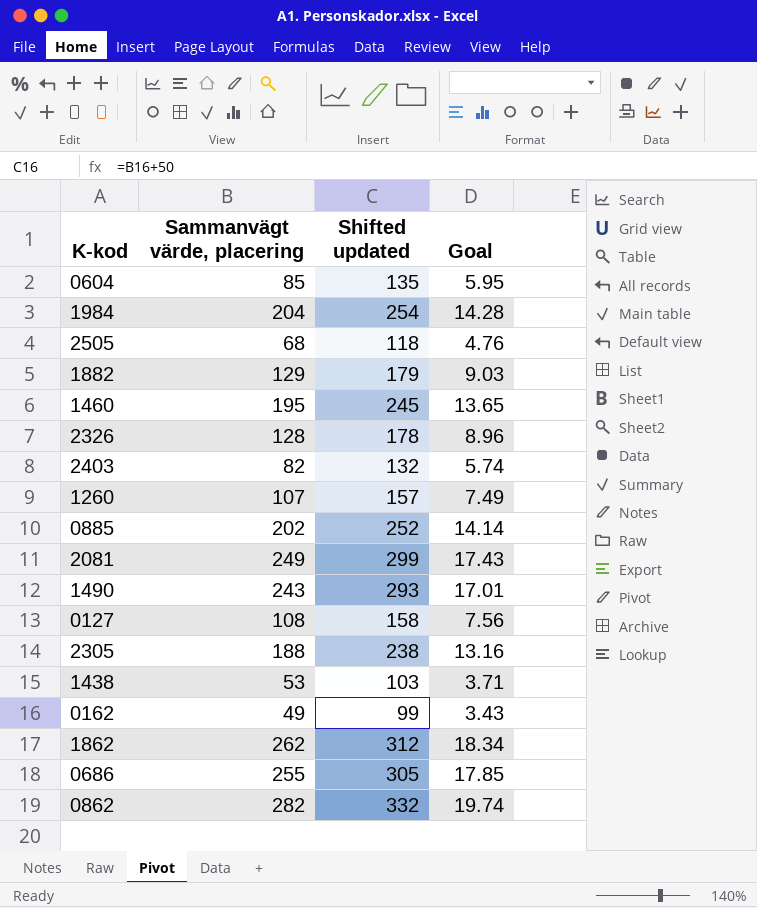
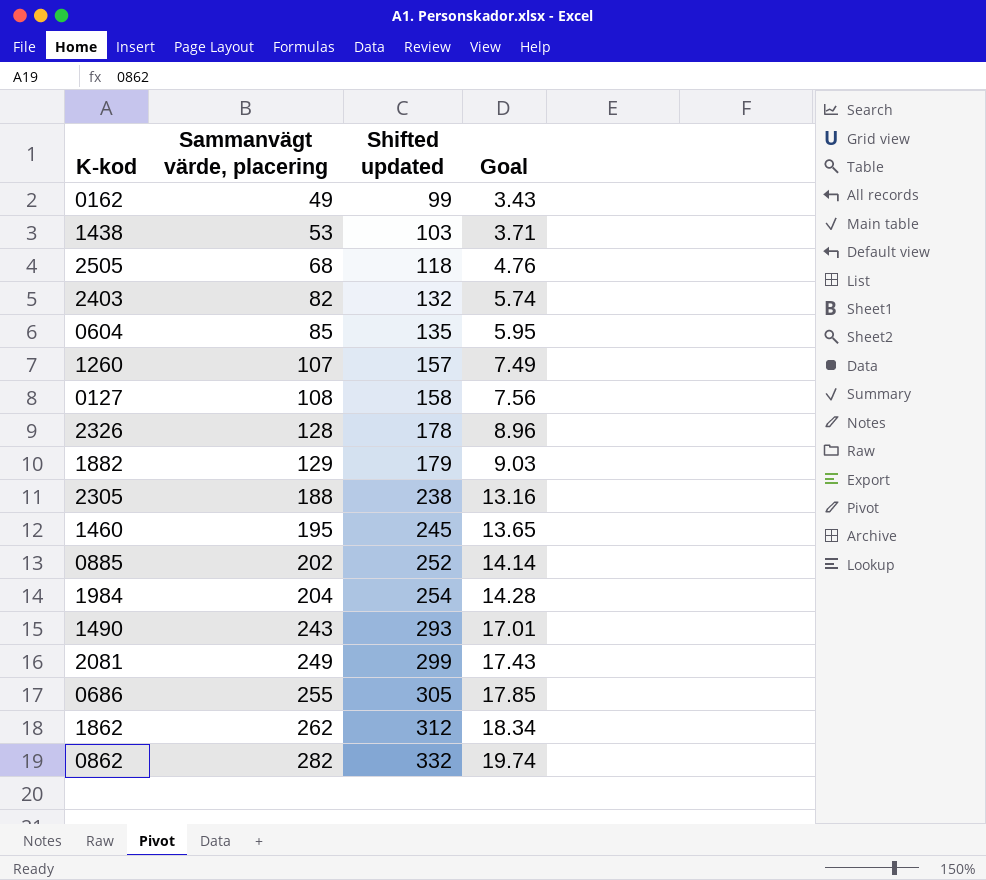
row order: none -> Sammanvägt värde, placering ascending

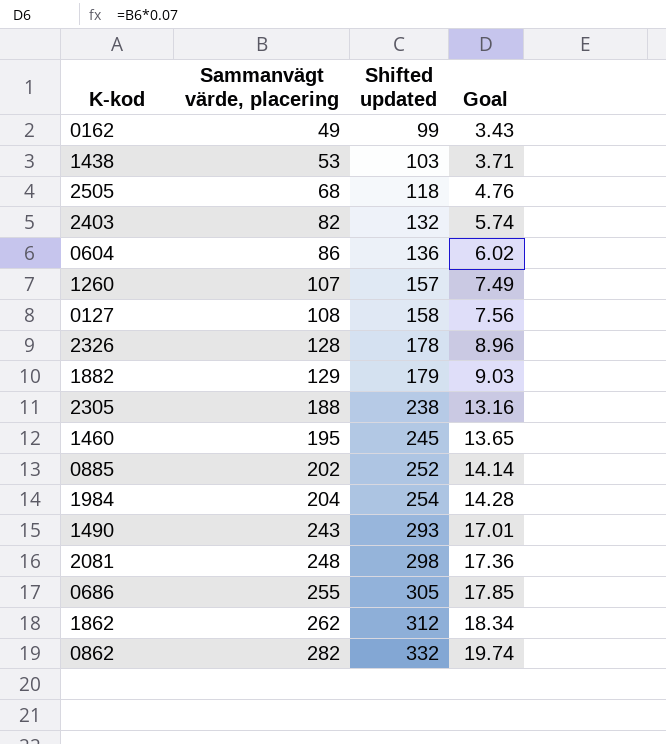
0604 | Sammanvägt värde, placering: 85 -> 86
0604 | Shifted updated: 135 -> 136
0604 | Goal: 5.95 -> 6.02
2081 | Sammanvägt värde, placering: 249 -> 248
2081 | Shifted updated: 299 -> 298
2081 | Goal: 17.43 -> 17.36

